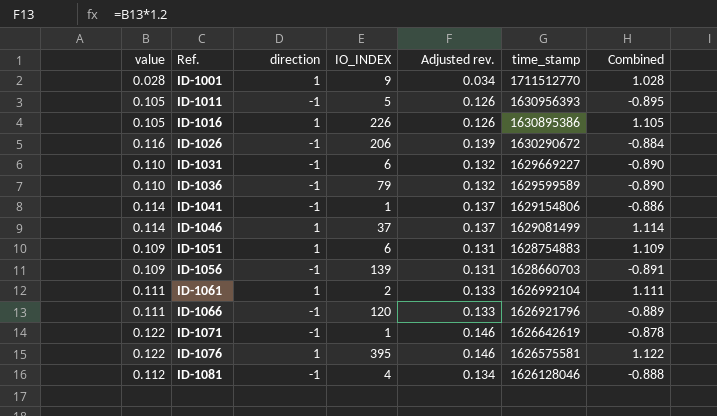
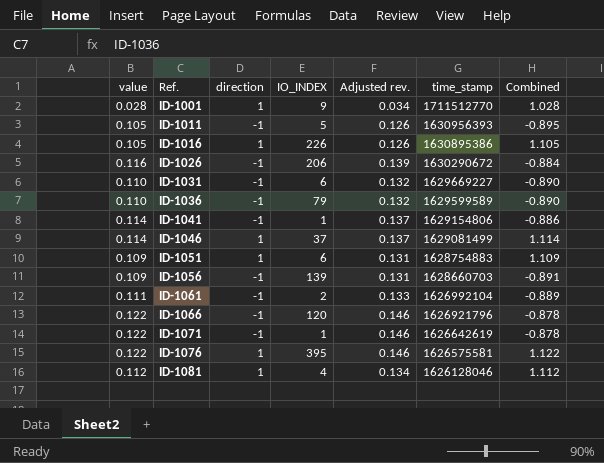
ID-1061 | direction: 1 -> -1
ID-1061 | Combined: 1.111 -> -0.889
ID-1066 | value: 0.111 -> 0.122
ID-1066 | Adjusted rev.: 0.133 -> 0.146
ID-1066 | Combined: -0.889 -> -0.878
ID-1081 | direction: -1 -> 1
ID-1081 | Combined: -0.888 -> 1.112

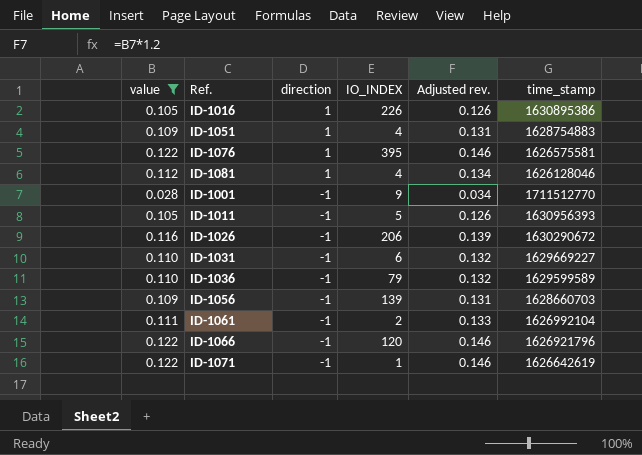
filter: none -> value != 0.114
row order: Ref. ascending -> direction descending
column Combined | formula: [value] + [direction] -> none
ID-1051 | IO_INDEX: 6 -> 4
ID-1001 | direction: 1 -> -1

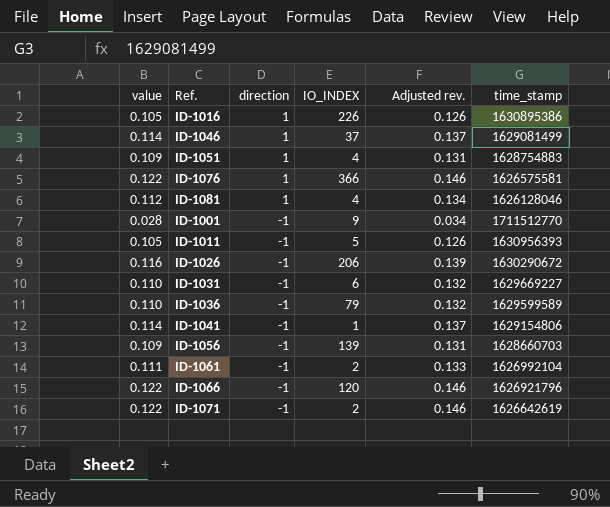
filter: value != 0.114 -> none
ID-1076 | IO_INDEX: 395 -> 366
ID-1071 | IO_INDEX: 1 -> 2

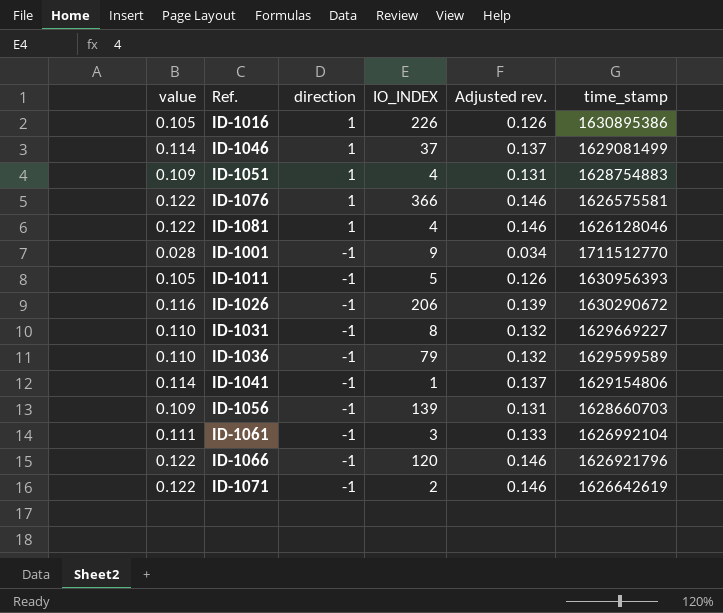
ID-1081 | value: 0.112 -> 0.122
ID-1081 | Adjusted rev.: 0.134 -> 0.146
ID-1031 | IO_INDEX: 6 -> 8
ID-1061 | IO_INDEX: 2 -> 3

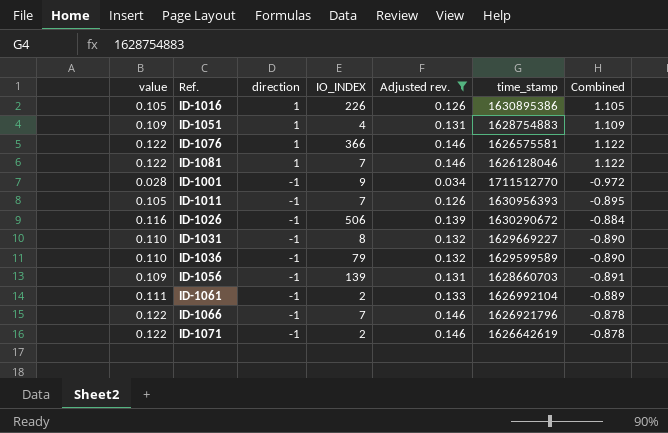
filter: none -> Adjusted rev. != 0.137
column Combined | formula: none -> [value] + [direction]
ID-1081 | IO_INDEX: 4 -> 7
ID-1011 | IO_INDEX: 5 -> 7
ID-1026 | IO_INDEX: 206 -> 506
ID-1061 | IO_INDEX: 3 -> 2
ID-1066 | IO_INDEX: 120 -> 7

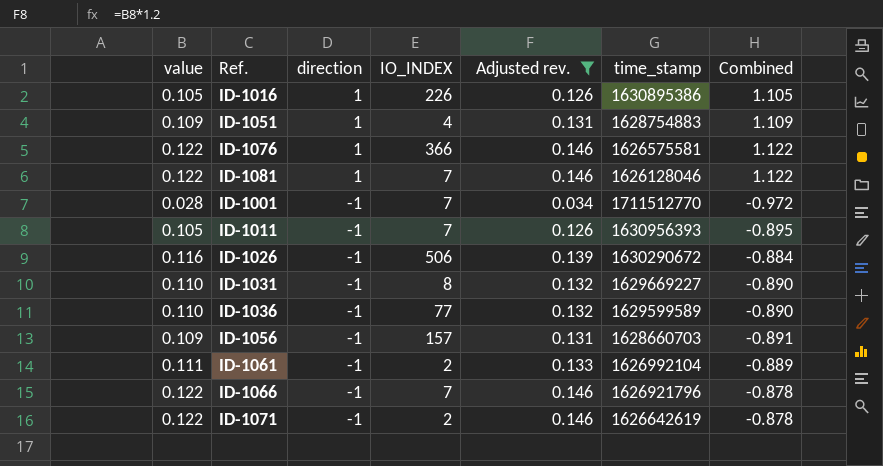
ID-1001 | IO_INDEX: 9 -> 7
ID-1036 | IO_INDEX: 79 -> 77
ID-1056 | IO_INDEX: 139 -> 157

